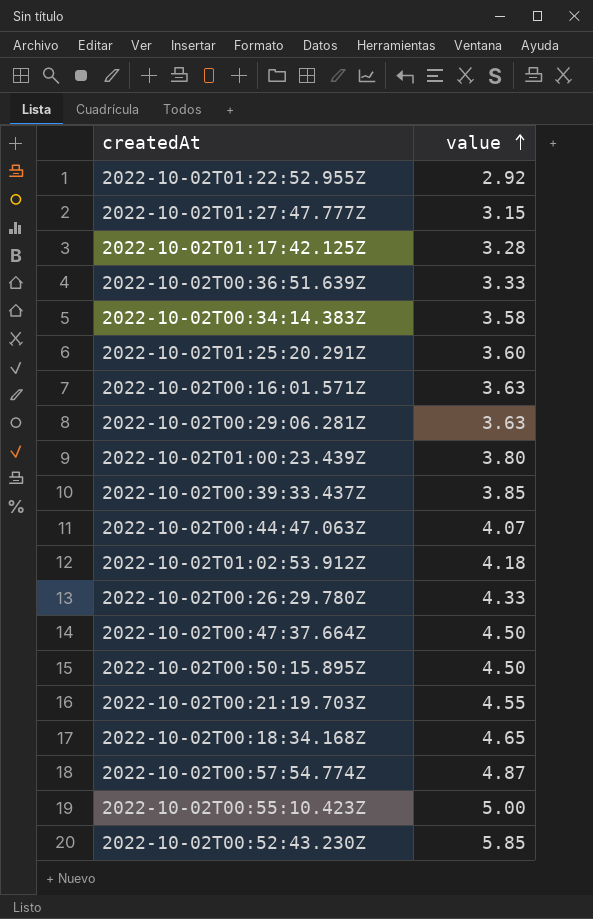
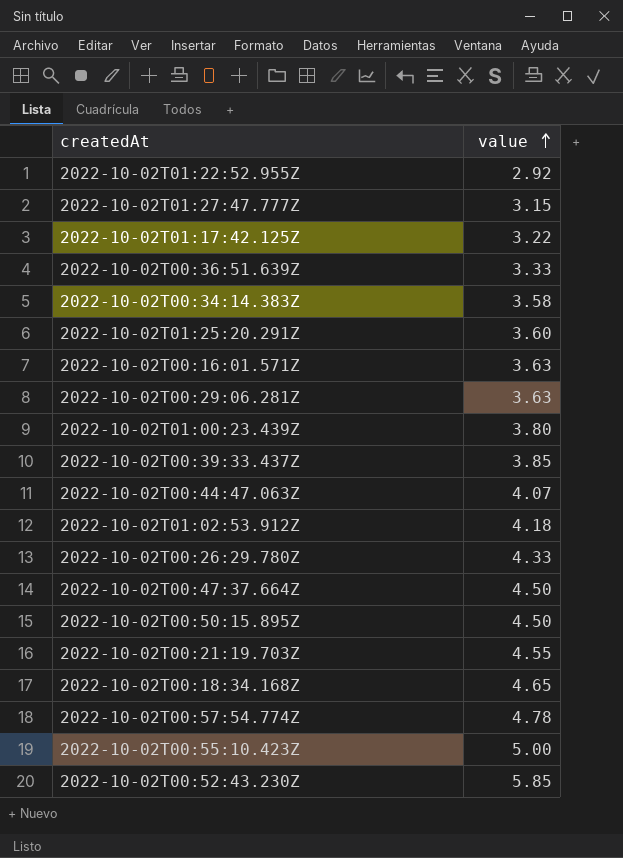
2022-10-02T01:17:42.125Z | value: 3.28 -> 3.22
2022-10-02T00:57:54.774Z | value: 4.87 -> 4.78

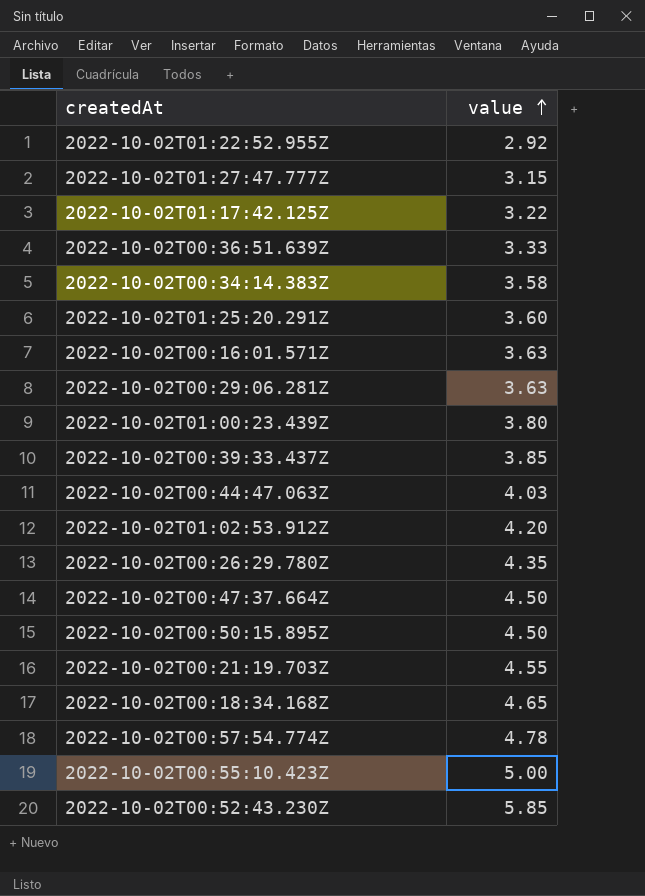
2022-10-02T00:44:47.063Z | value: 4.07 -> 4.03
2022-10-02T01:02:53.912Z | value: 4.18 -> 4.20
2022-10-02T00:26:29.780Z | value: 4.33 -> 4.35

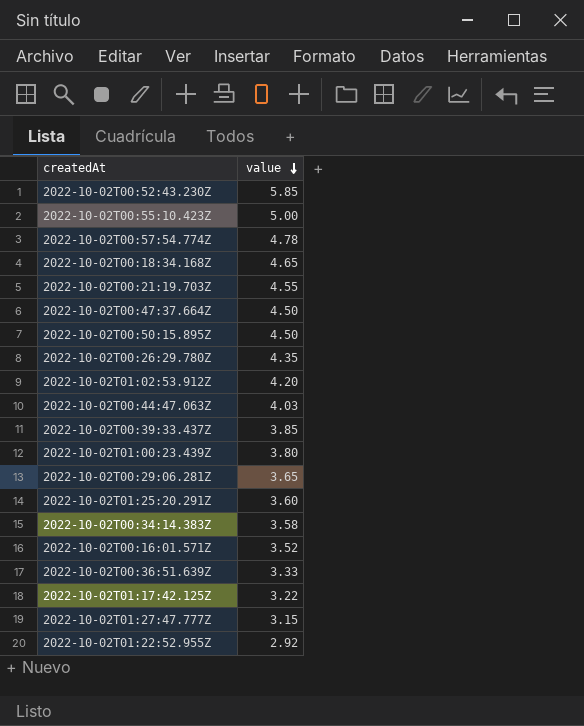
row order: value ascending -> value descending
2022-10-02T00:29:06.281Z | value: 3.63 -> 3.65
2022-10-02T00:16:01.571Z | value: 3.63 -> 3.52

